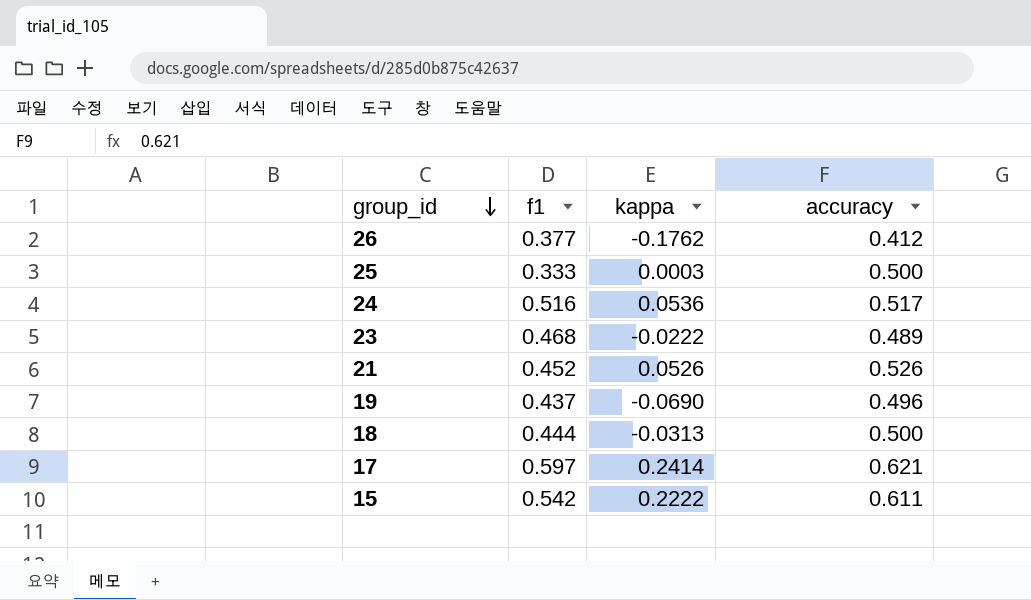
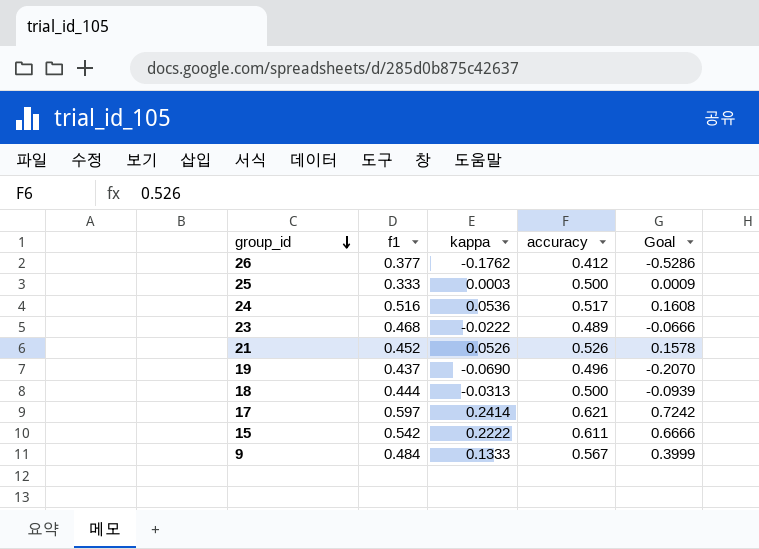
column Goal | formula: none -> [kappa] * 3
row 9: none -> 0.484 | 0.1333 | 0.567 | 0.3999

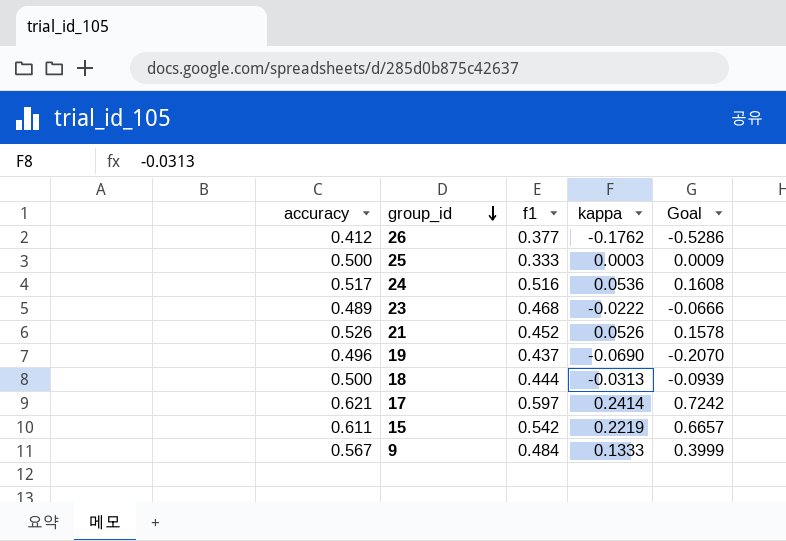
column accuracy | position: 4 -> 1
15 | kappa: 0.2222 -> 0.2219
15 | Goal: 0.6666 -> 0.6657

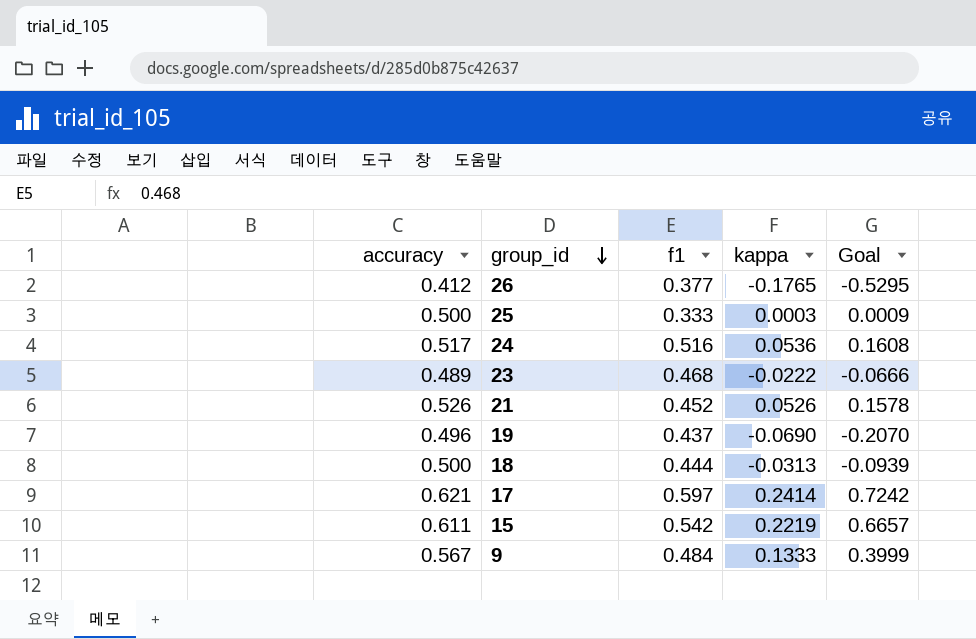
26 | kappa: -0.1762 -> -0.1765
26 | Goal: -0.5286 -> -0.5295

